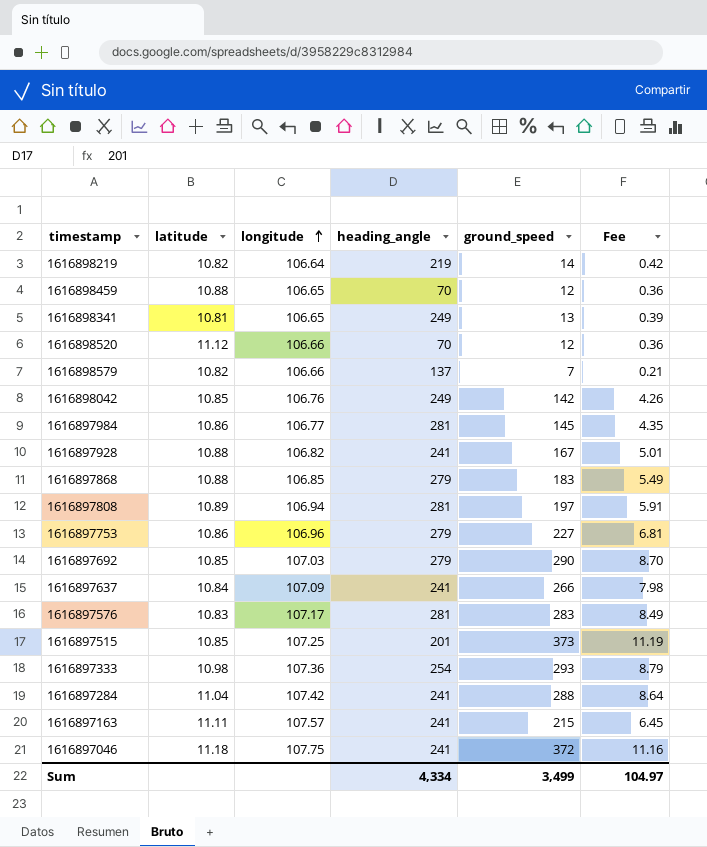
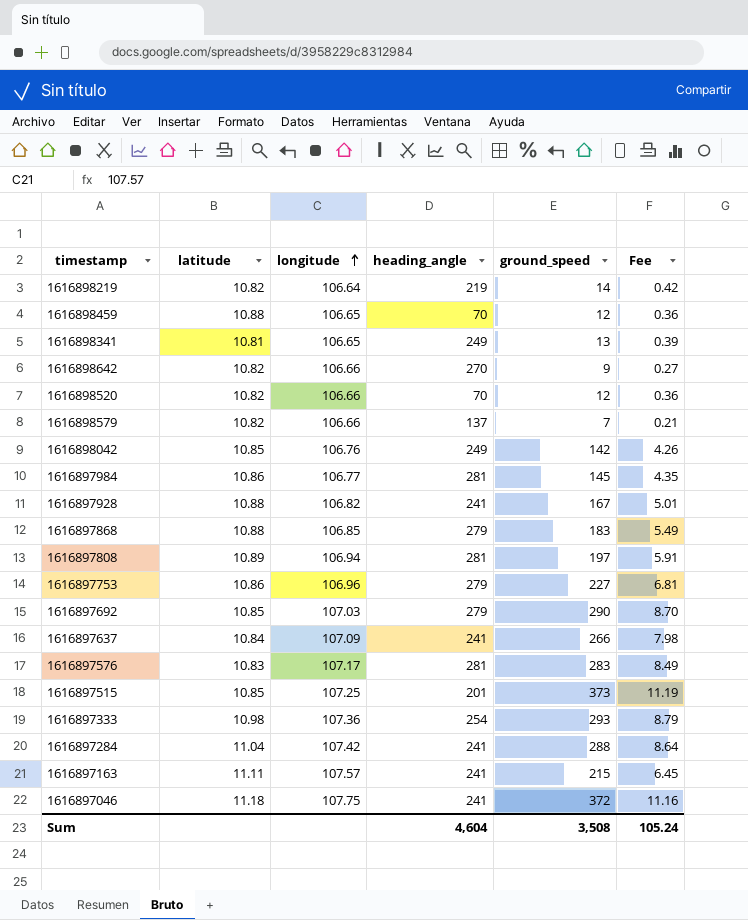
row 1616898642: none -> 10.82 | 106.66 | 270 | 9 | 0.27
1616898520 | latitude: 11.12 -> 10.82
Sum | heading_angle: 4,334 -> 4,604
Sum | ground_speed: 3,499 -> 3,508
Sum | Fee: 104.97 -> 105.24

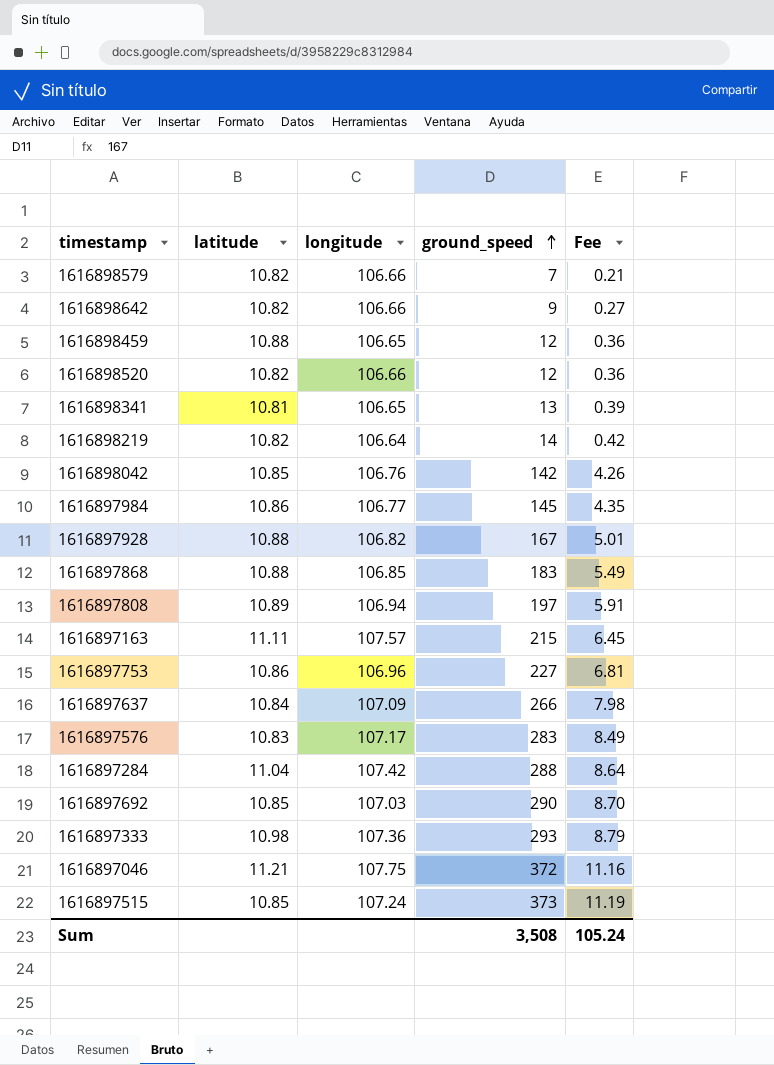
row order: longitude ascending -> ground_speed ascending
column heading_angle | position: 4 -> none
1616897046 | latitude: 11.18 -> 11.21
1616897515 | longitude: 107.25 -> 107.24

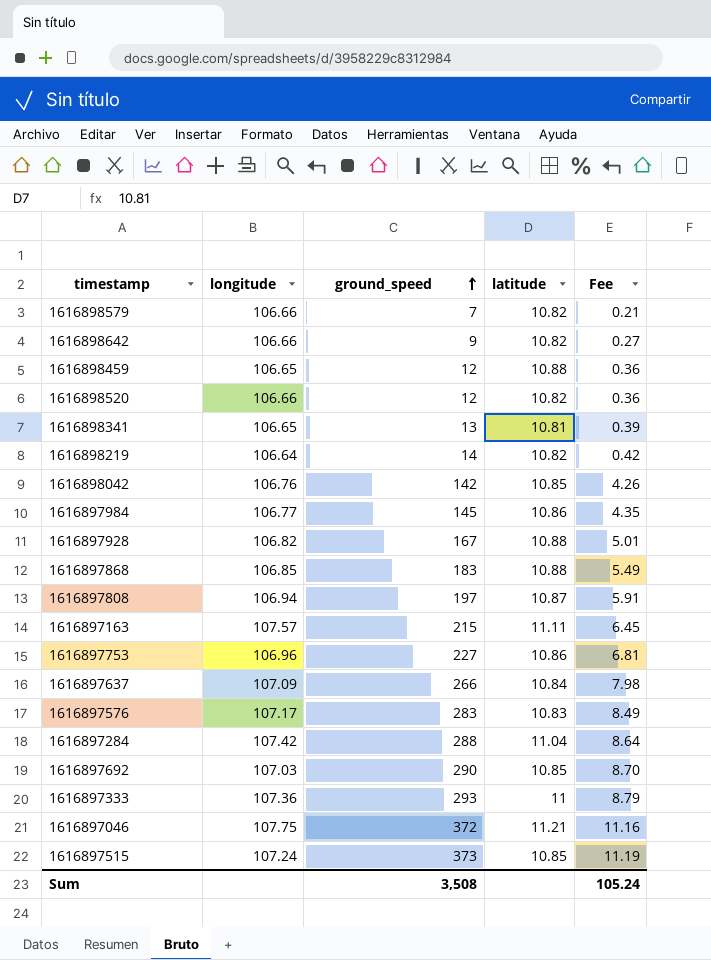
column latitude | position: 2 -> 4
1616897808 | latitude: 10.89 -> 10.87
1616897333 | latitude: 10.98 -> 11

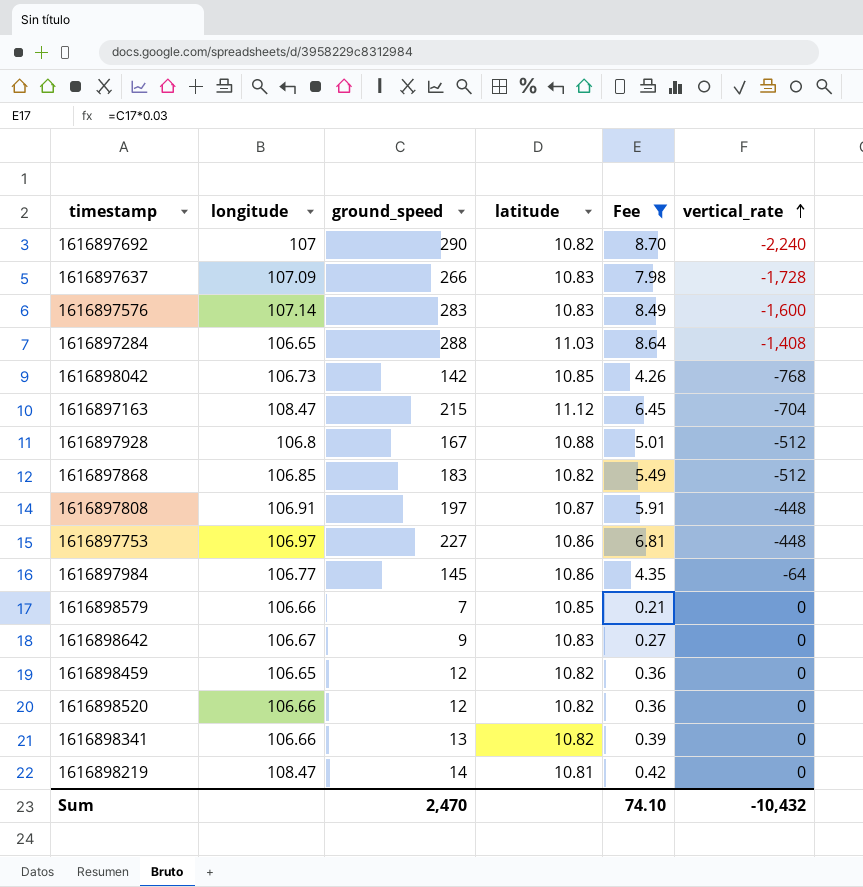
filter: none -> Fee <= 8.70
row order: ground_speed ascending -> vertical_rate ascending
column vertical_rate | position: none -> 6
1616897692 | longitude: 107.03 -> 107
1616897692 | latitude: 10.85 -> 10.82
1616897637 | latitude: 10.84 -> 10.83
1616897576 | longitude: 107.17 -> 107.14
1616897284 | longitude: 107.42 -> 106.65
1616897284 | latitude: 11.04 -> 11.03
1616898042 | longitude: 106.76 -> 106.73
1616897163 | longitude: 107.57 -> 108.47
1616897163 | latitude: 11.11 -> 11.12
1616897928 | longitude: 106.82 -> 106.8
1616897868 | latitude: 10.88 -> 10.82
1616897808 | longitude: 106.94 -> 106.91
1616897753 | longitude: 106.96 -> 106.97
1616898579 | latitude: 10.82 -> 10.85
1616898642 | longitude: 106.66 -> 106.67
1616898642 | latitude: 10.82 -> 10.83
1616898459 | latitude: 10.88 -> 10.82
1616898341 | longitude: 106.65 -> 106.66
1616898341 | latitude: 10.81 -> 10.82
1616898219 | longitude: 106.64 -> 108.47
1616898219 | latitude: 10.82 -> 10.81
Sum | ground_speed: 3,508 -> 2,470
Sum | Fee: 105.24 -> 74.10

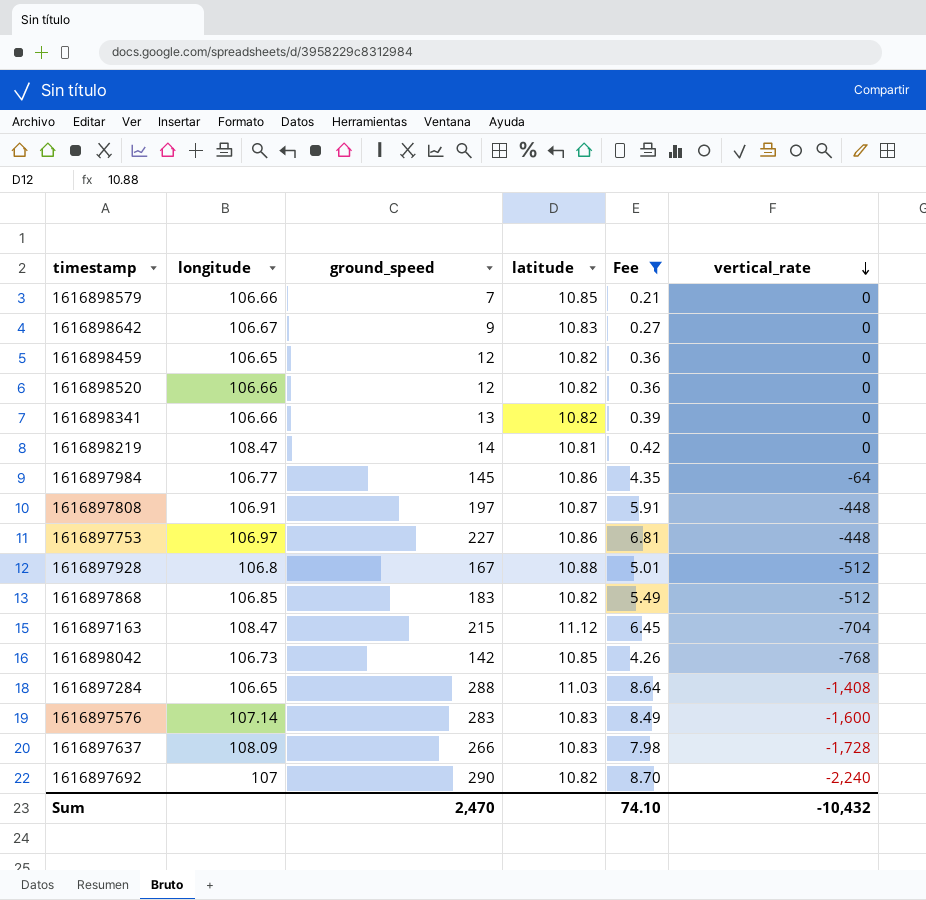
row order: vertical_rate ascending -> vertical_rate descending
1616897637 | longitude: 107.09 -> 108.09

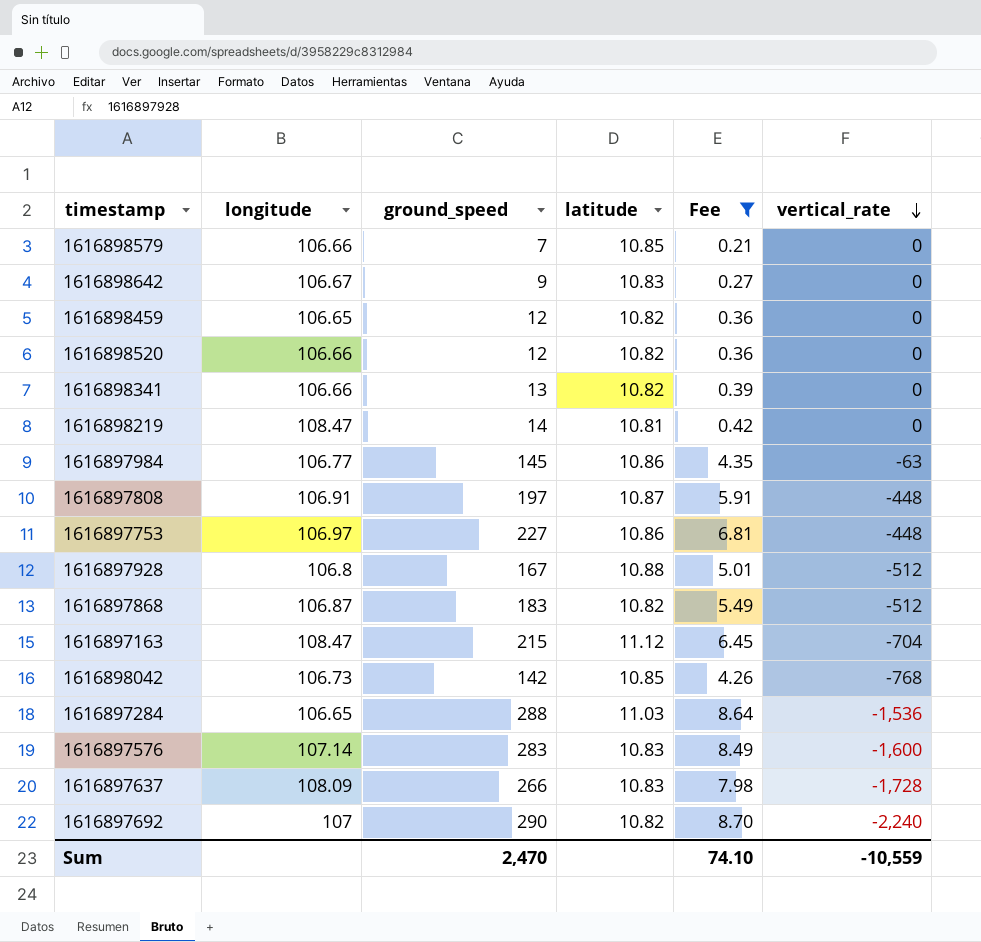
1616897984 | vertical_rate: -64 -> -63
1616897868 | longitude: 106.85 -> 106.87
1616897284 | vertical_rate: -1,408 -> -1,536
Sum | vertical_rate: -10,432 -> -10,559

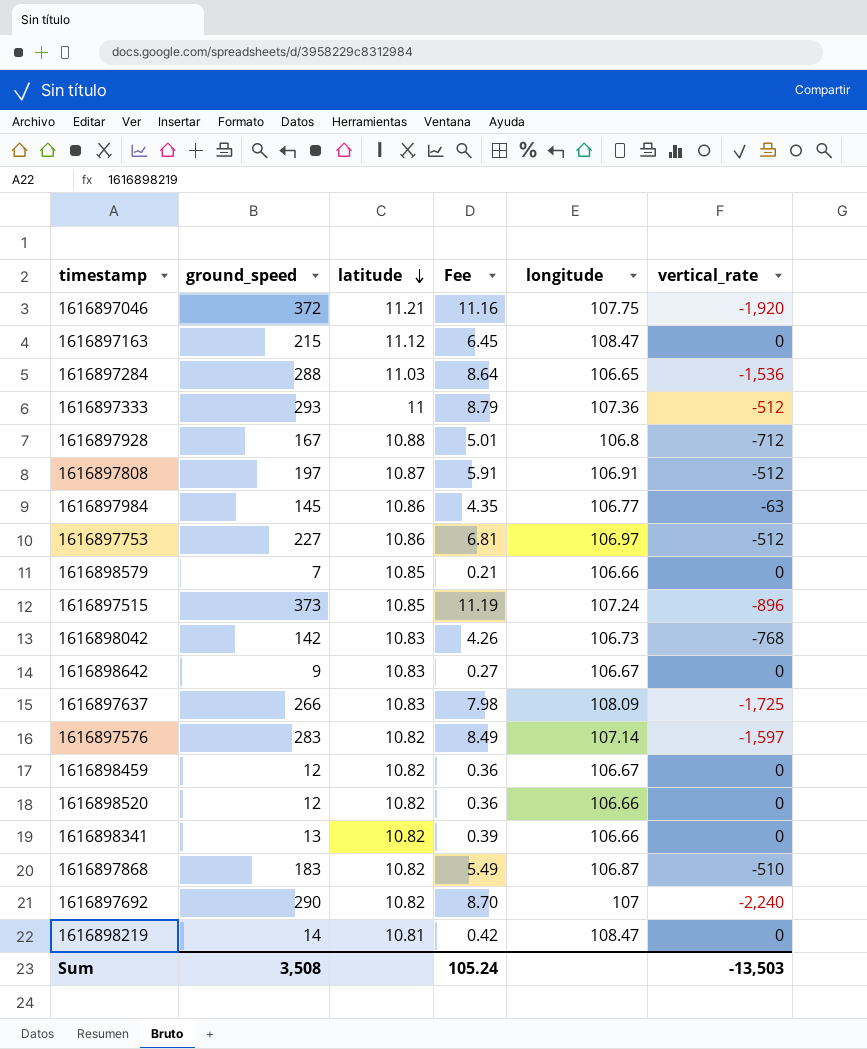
filter: Fee <= 8.70 -> none
row order: vertical_rate descending -> latitude descending
column longitude | position: 2 -> 5
1616897163 | vertical_rate: -704 -> 0
1616897928 | vertical_rate: -512 -> -712
1616897808 | vertical_rate: -448 -> -512
1616897753 | vertical_rate: -448 -> -512
1616898042 | latitude: 10.85 -> 10.83
1616897637 | vertical_rate: -1,728 -> -1,725
1616897576 | latitude: 10.83 -> 10.82
1616897576 | vertical_rate: -1,600 -> -1,597
1616898459 | longitude: 106.65 -> 106.67
1616897868 | vertical_rate: -512 -> -510
Sum | ground_speed: 2,470 -> 3,508
Sum | Fee: 74.10 -> 105.24
Sum | vertical_rate: -10,559 -> -13,503

